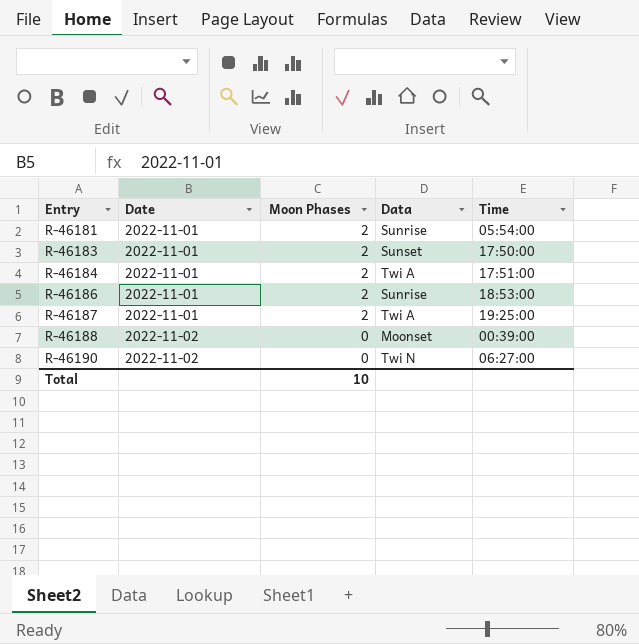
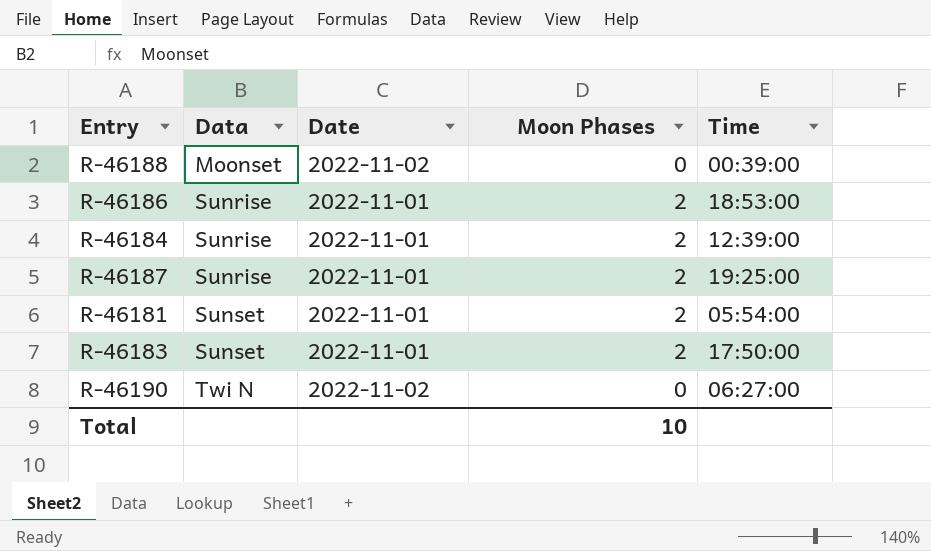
row order: Entry ascending -> Data ascending
column Data | position: 4 -> 2
R-46184 | Data: Twi A -> Sunrise
R-46184 | Time: 17:51:00 -> 12:39:00
R-46187 | Data: Twi A -> Sunrise
R-46181 | Data: Sunrise -> Sunset

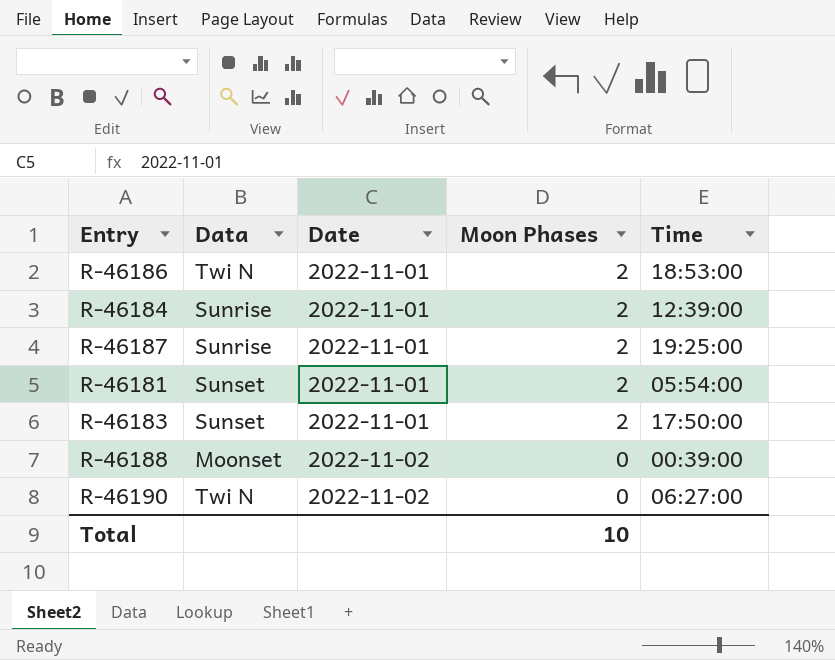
row order: Data ascending -> Date ascending
R-46186 | Data: Sunrise -> Twi N

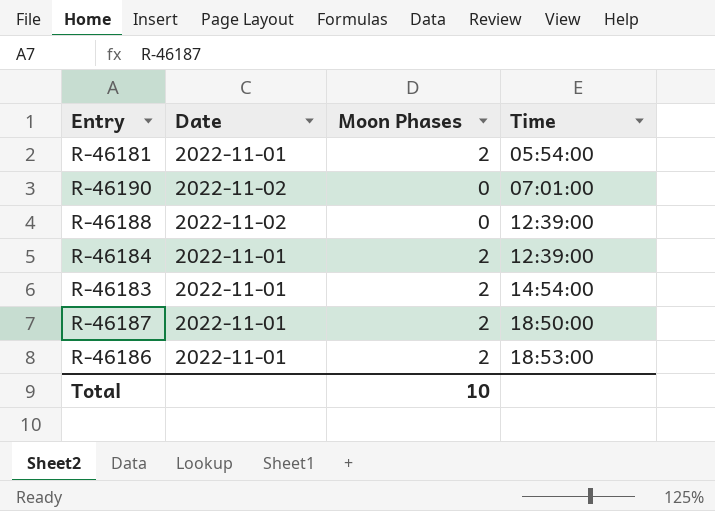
row order: Date ascending -> Time ascending
column Data | position: 2 -> none
R-46190 | Time: 06:27:00 -> 07:01:00
R-46188 | Time: 00:39:00 -> 12:39:00
R-46183 | Time: 17:50:00 -> 14:54:00
R-46187 | Time: 19:25:00 -> 18:50:00

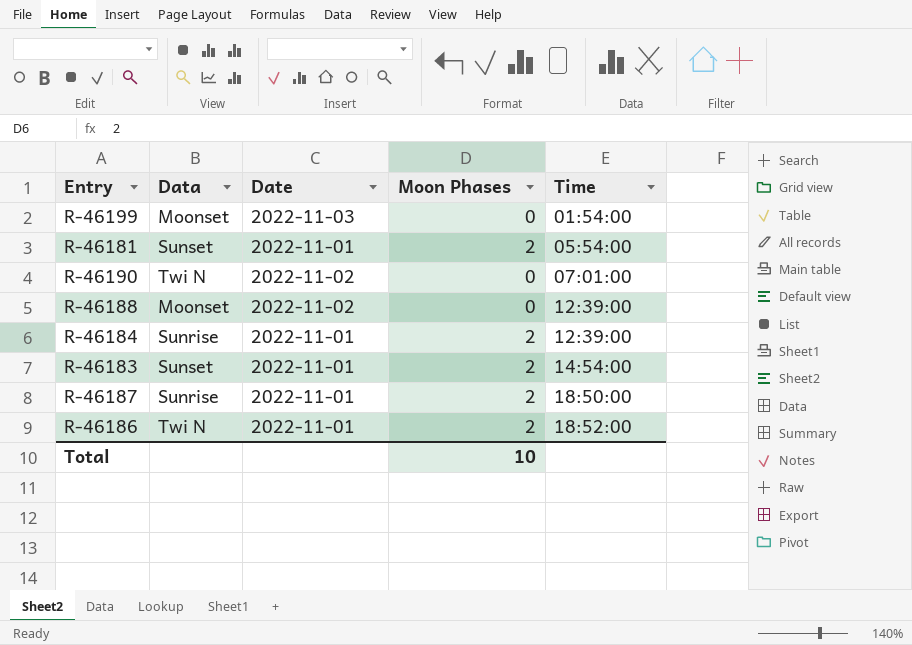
column Data | position: none -> 2
row R-46199: none -> Moonset | 2022-11-03 | 0 | 01:54:00
R-46186 | Time: 18:53:00 -> 18:52:00

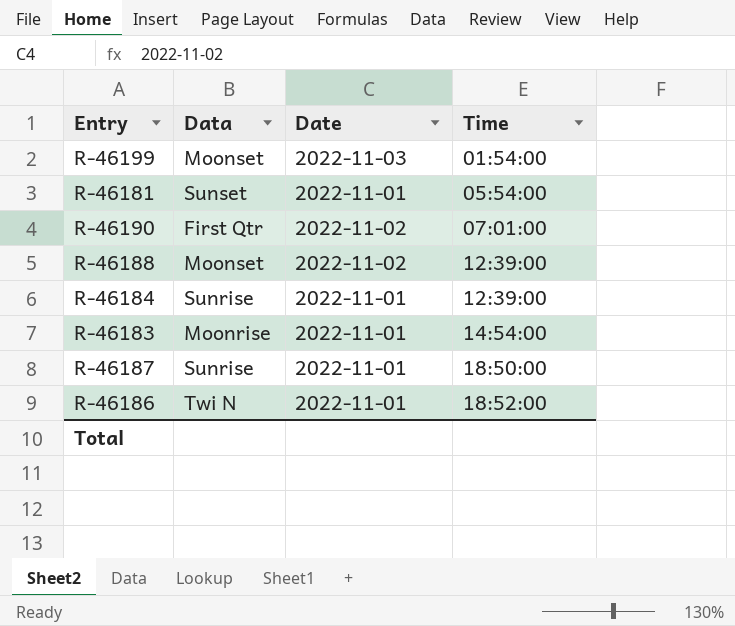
column Moon Phases | position: 4 -> none
R-46190 | Data: Twi N -> First Qtr
R-46183 | Data: Sunset -> Moonrise

